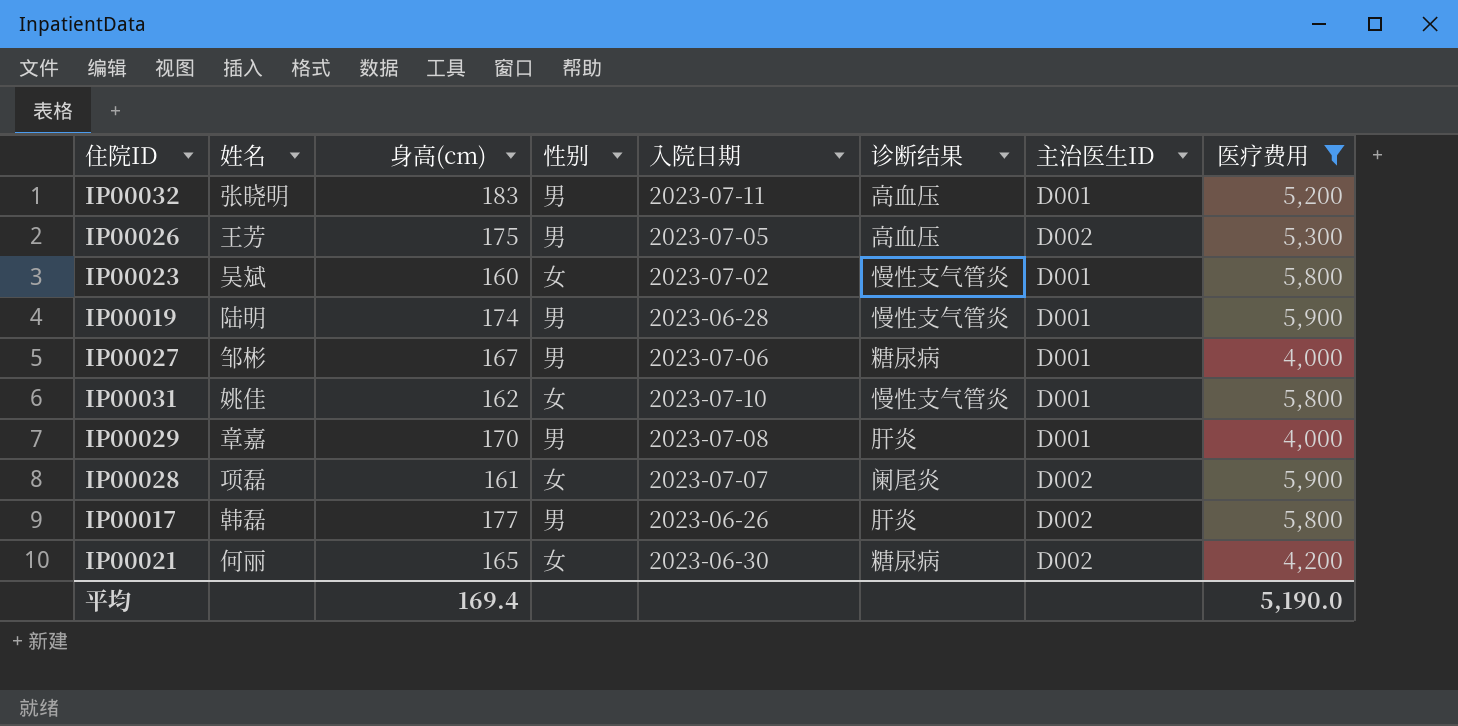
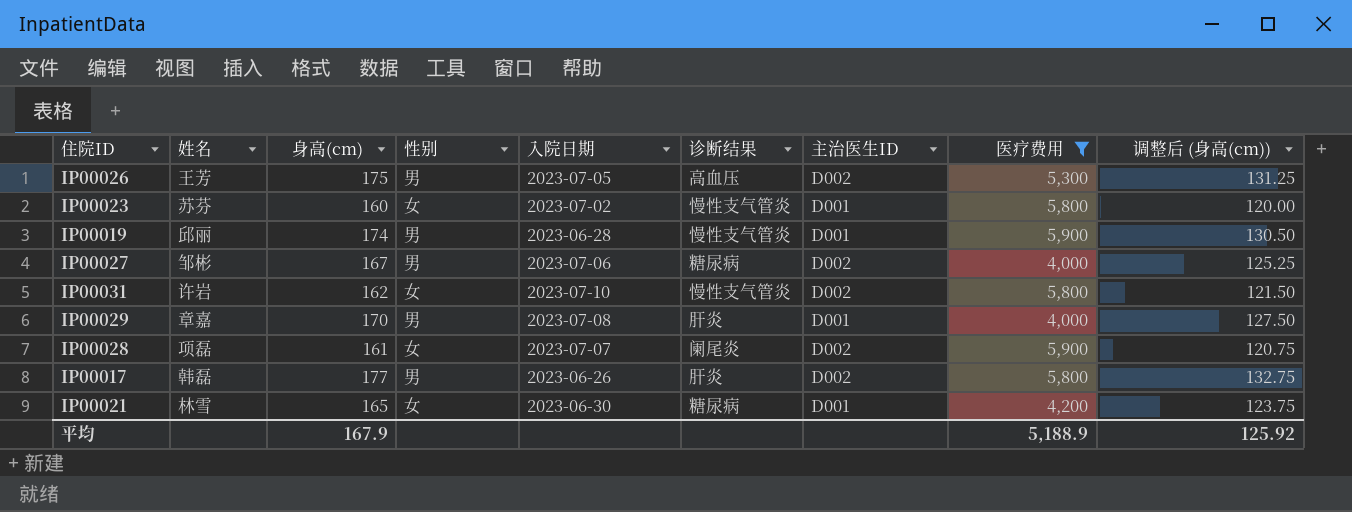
column 调整后 (身高(cm)) | formula: none -> [身高(cm)] * 0.75
row IP00032: 张晓明 | 183 | 男 | 2023-07-11 | 高血压 | D001 | 5,200 -> none
IP00023 | 姓名: 吴斌 -> 苏芬
IP00019 | 姓名: 陆明 -> 邱丽
IP00027 | 主治医生ID: D001 -> D002
IP00031 | 姓名: 姚佳 -> 许岩
IP00031 | 主治医生ID: D001 -> D002
IP00021 | 姓名: 何丽 -> 林雪
IP00021 | 主治医生ID: D002 -> D001
平均 | 身高(cm): 169.4 -> 167.9
平均 | 医疗费用: 5,190.0 -> 5,188.9

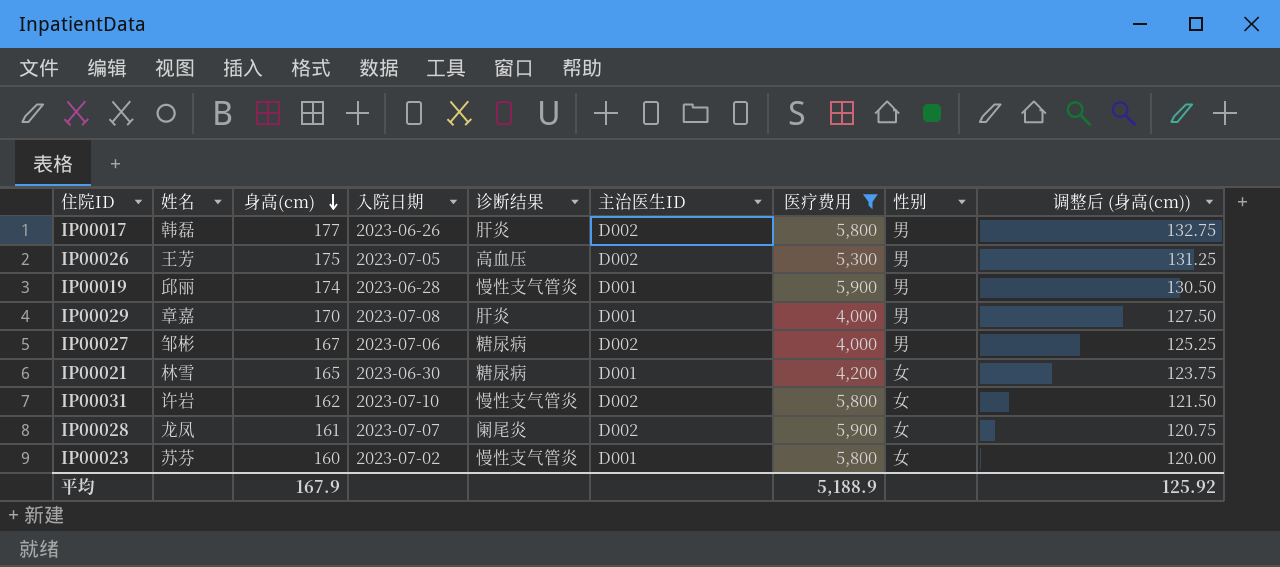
row order: none -> 身高(cm) descending
column 性别 | position: 4 -> 8
IP00028 | 姓名: 项磊 -> 龙凤

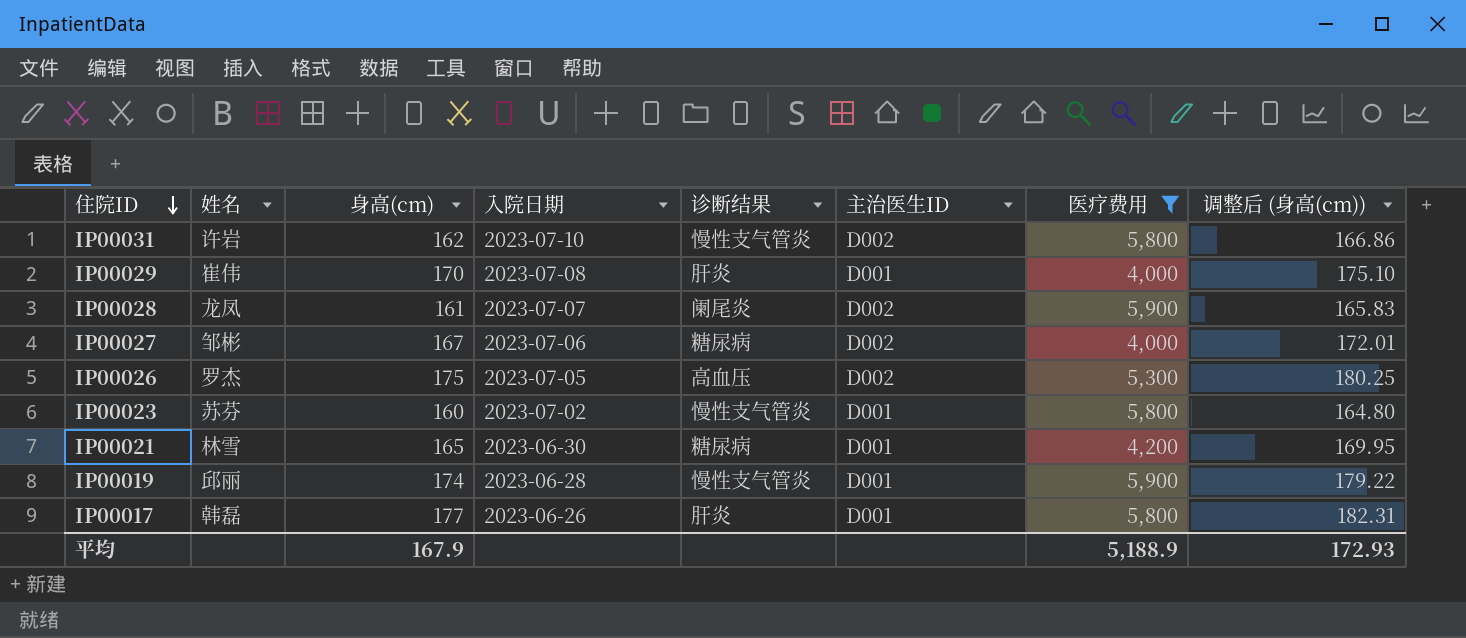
row order: 身高(cm) descending -> 住院ID descending
column 性别 | position: 8 -> none
column 调整后 (身高(cm)) | formula: [身高(cm)] * 0.75 -> [身高(cm)] * 1.03
IP00029 | 姓名: 章嘉 -> 崔伟
IP00026 | 姓名: 王芳 -> 罗杰
IP00017 | 主治医生ID: D002 -> D001
平均 | 调整后 (身高(cm)): 125.92 -> 172.93

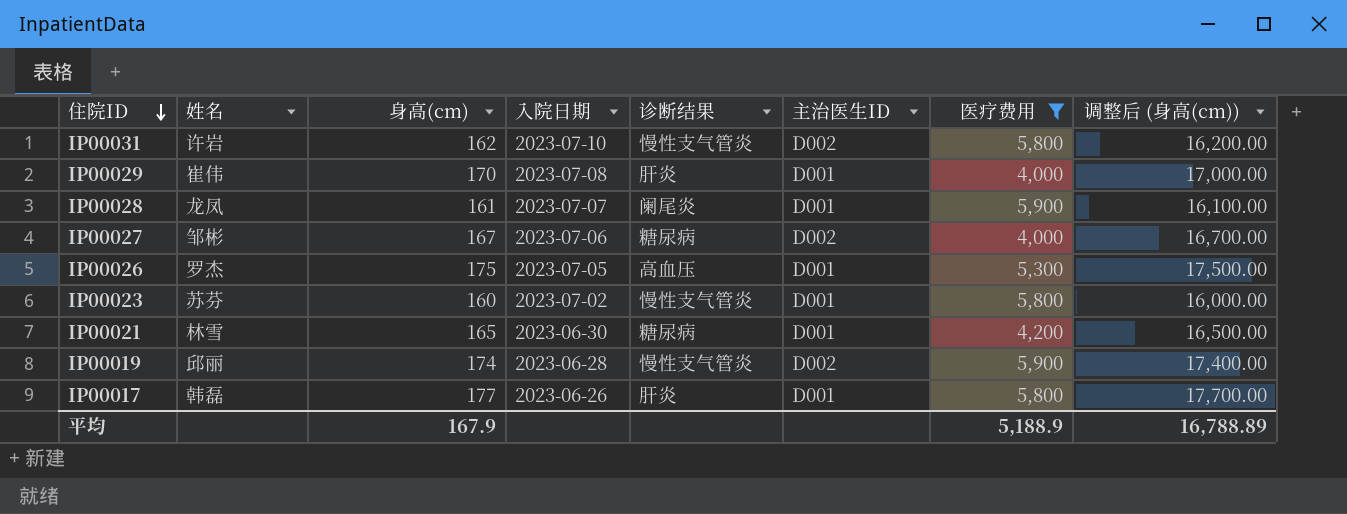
column 调整后 (身高(cm)) | formula: [身高(cm)] * 1.03 -> [身高(cm)] * 100
IP00028 | 主治医生ID: D002 -> D001
IP00026 | 主治医生ID: D002 -> D001
IP00019 | 主治医生ID: D001 -> D002
平均 | 调整后 (身高(cm)): 172.93 -> 16,788.89

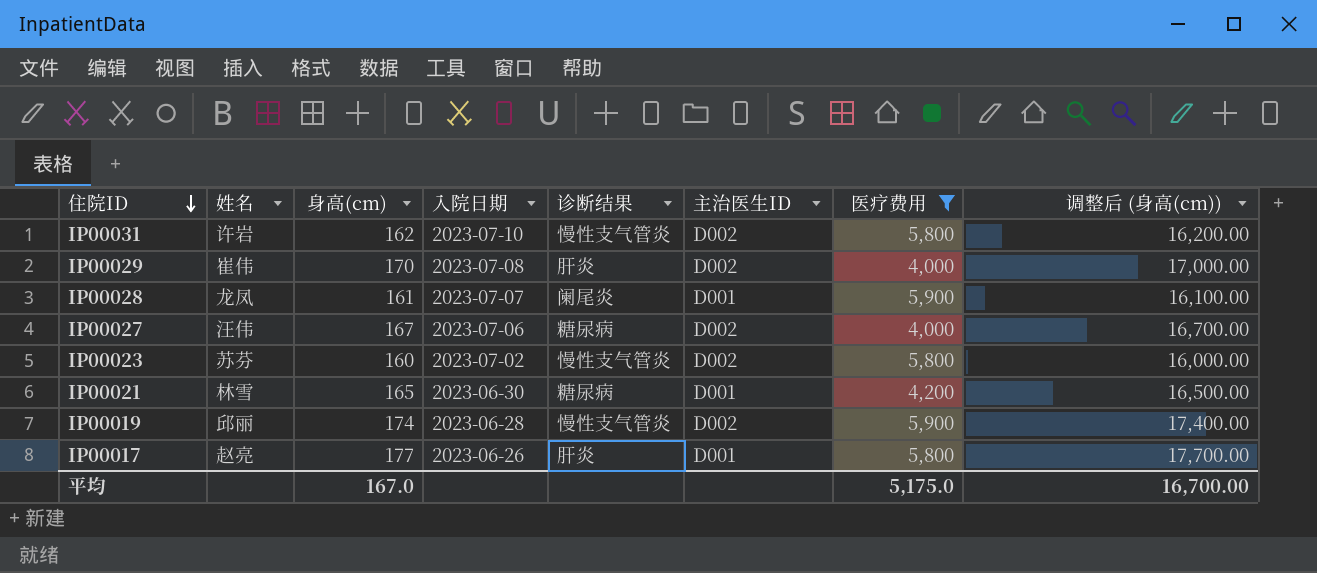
row IP00026: 罗杰 | 175 | 2023-07-05 | 高血压 | D001 | 5,300 | 17,500.00 -> none
IP00029 | 主治医生ID: D001 -> D002
IP00027 | 姓名: 邹彬 -> 汪伟
IP00023 | 主治医生ID: D001 -> D002
IP00017 | 姓名: 韩磊 -> 赵亮
平均 | 身高(cm): 167.9 -> 167.0
平均 | 医疗费用: 5,188.9 -> 5,175.0
平均 | 调整后 (身高(cm)): 16,788.89 -> 16,700.00

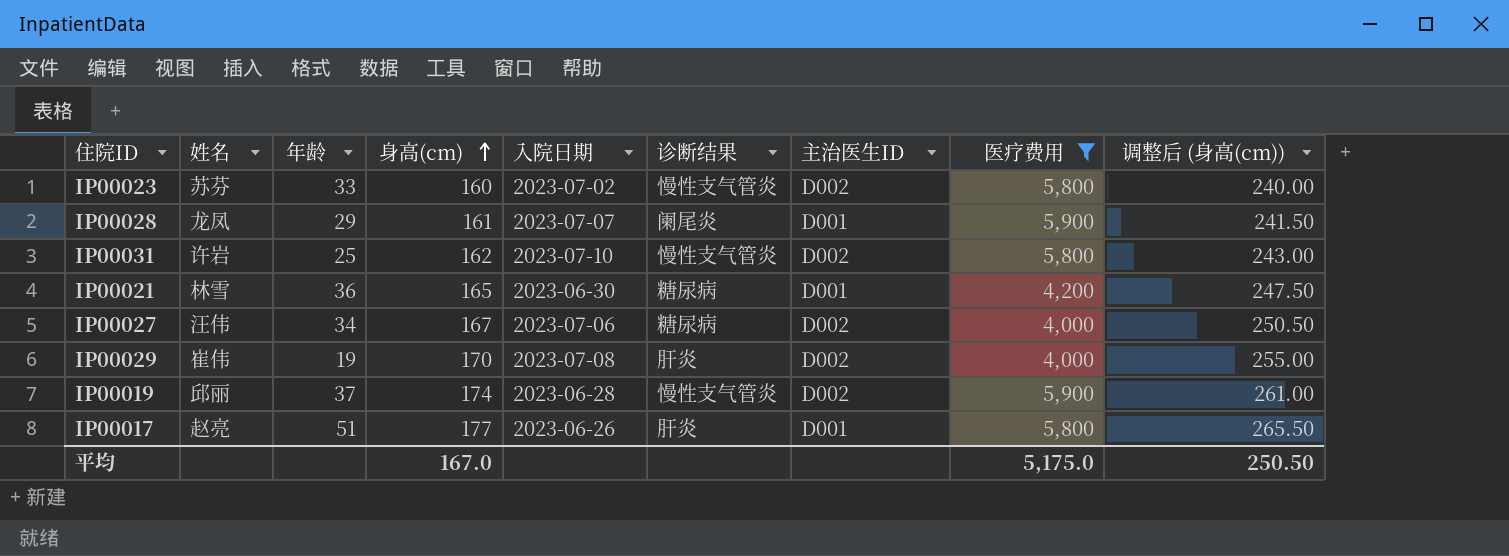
row order: 住院ID descending -> 身高(cm) ascending
column 年龄 | position: none -> 3
column 调整后 (身高(cm)) | formula: [身高(cm)] * 100 -> [身高(cm)] * 1.5
平均 | 调整后 (身高(cm)): 16,700.00 -> 250.50

